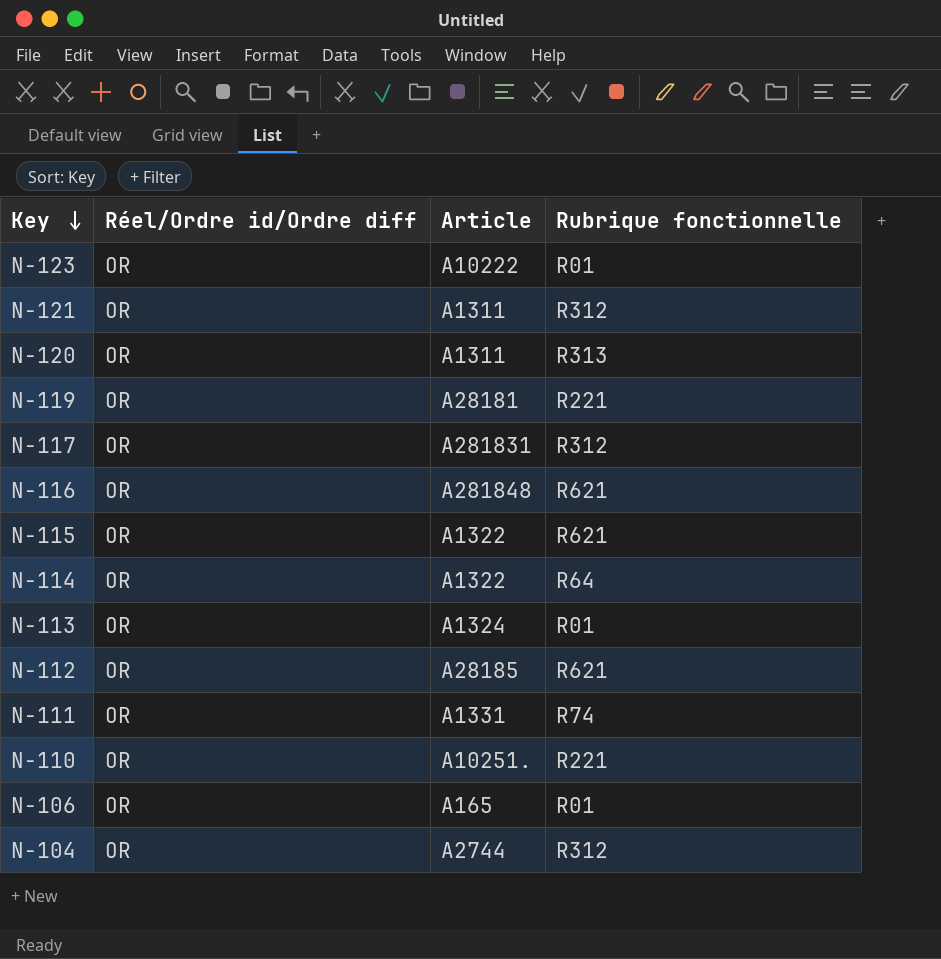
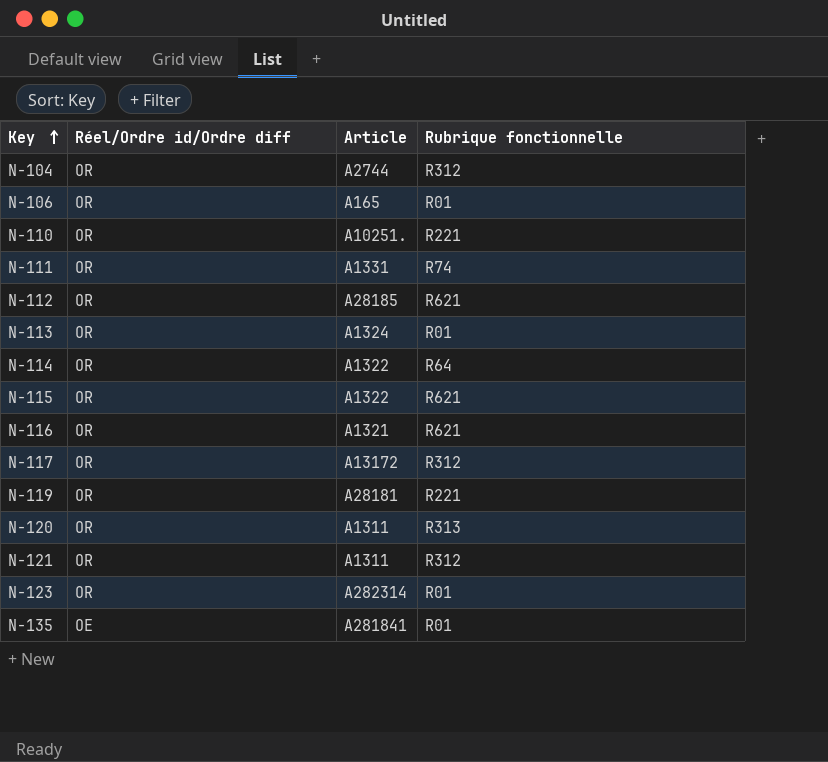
row order: Key descending -> Key ascending
N-116 | Article: A281848 -> A1321
N-117 | Article: A281831 -> A13172
N-123 | Article: A10222 -> A282314
row N-135: none -> OE | A281841 | R01

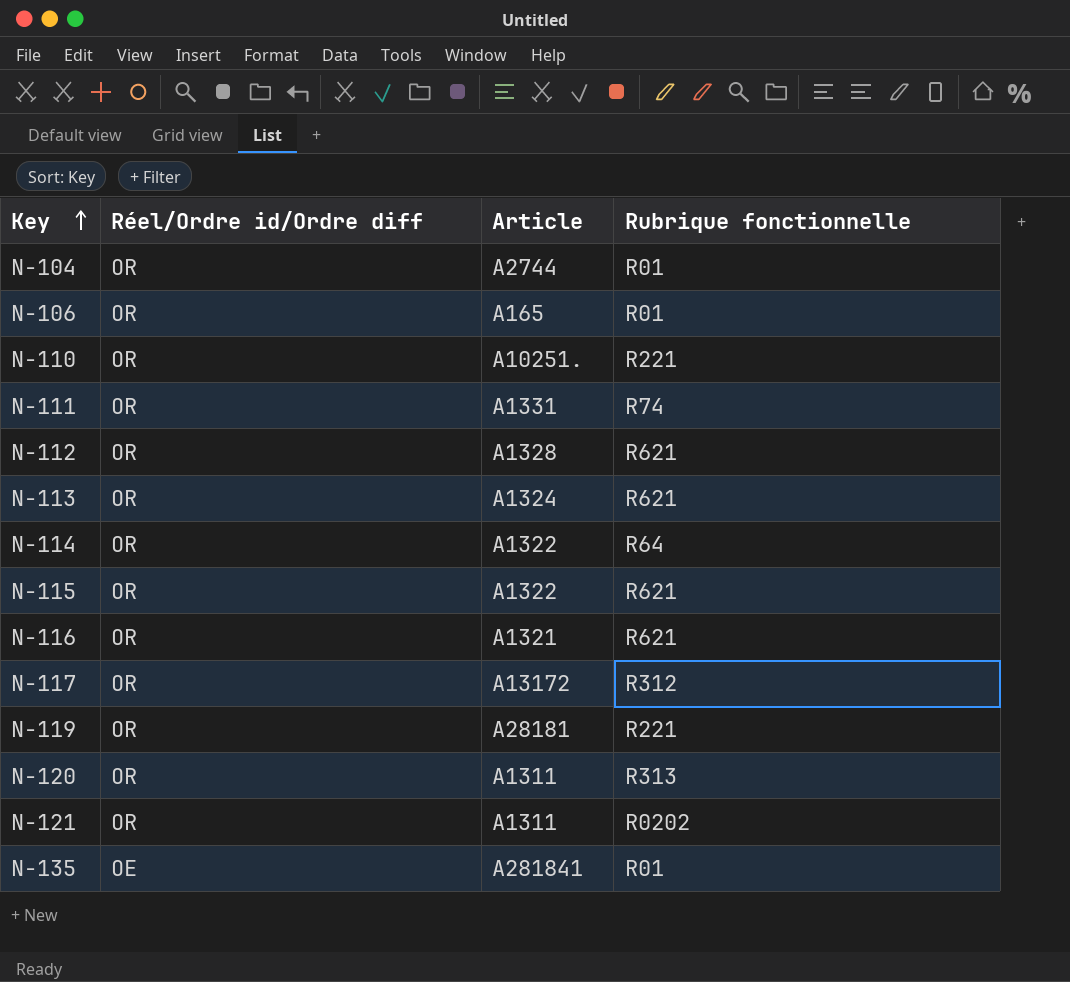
row N-123: OR | A282314 | R01 -> none
N-104 | Rubrique fonctionnelle: R312 -> R01
N-112 | Article: A28185 -> A1328
N-113 | Rubrique fonctionnelle: R01 -> R621
N-121 | Rubrique fonctionnelle: R312 -> R0202

